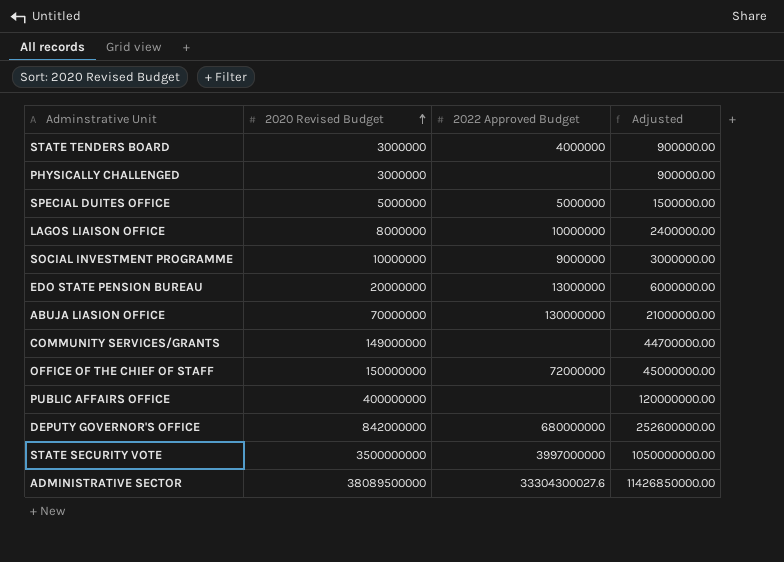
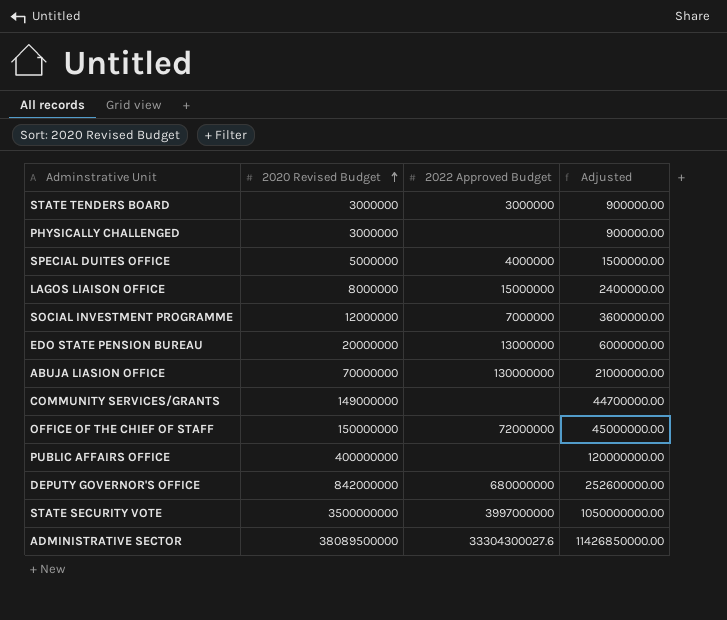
STATE TENDERS BOARD | 2022 Approved Budget: 4000000 -> 3000000
SPECIAL DUITES OFFICE | 2022 Approved Budget: 5000000 -> 4000000
LAGOS LIAISON OFFICE | 2022 Approved Budget: 10000000 -> 15000000
SOCIAL INVESTMENT PROGRAMME | 2020 Revised Budget: 10000000 -> 12000000
SOCIAL INVESTMENT PROGRAMME | 2022 Approved Budget: 9000000 -> 7000000
SOCIAL INVESTMENT PROGRAMME | Adjusted: 3000000.00 -> 3600000.00

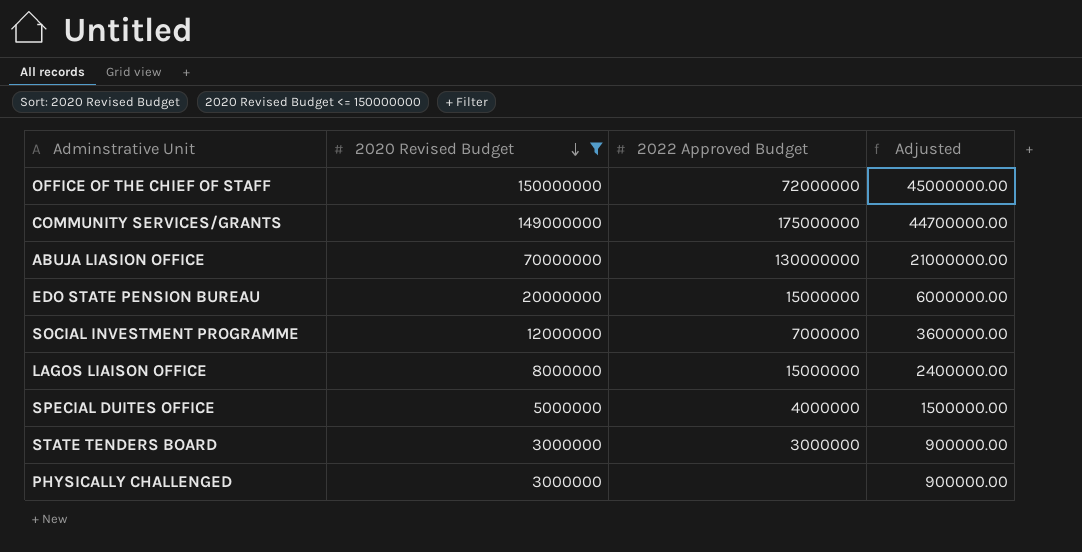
filter: none -> 2020 Revised Budget <= 150000000
row order: 2020 Revised Budget ascending -> 2020 Revised Budget descending
COMMUNITY SERVICES/GRANTS | 2022 Approved Budget: none -> 175000000
EDO STATE PENSION BUREAU | 2022 Approved Budget: 13000000 -> 15000000

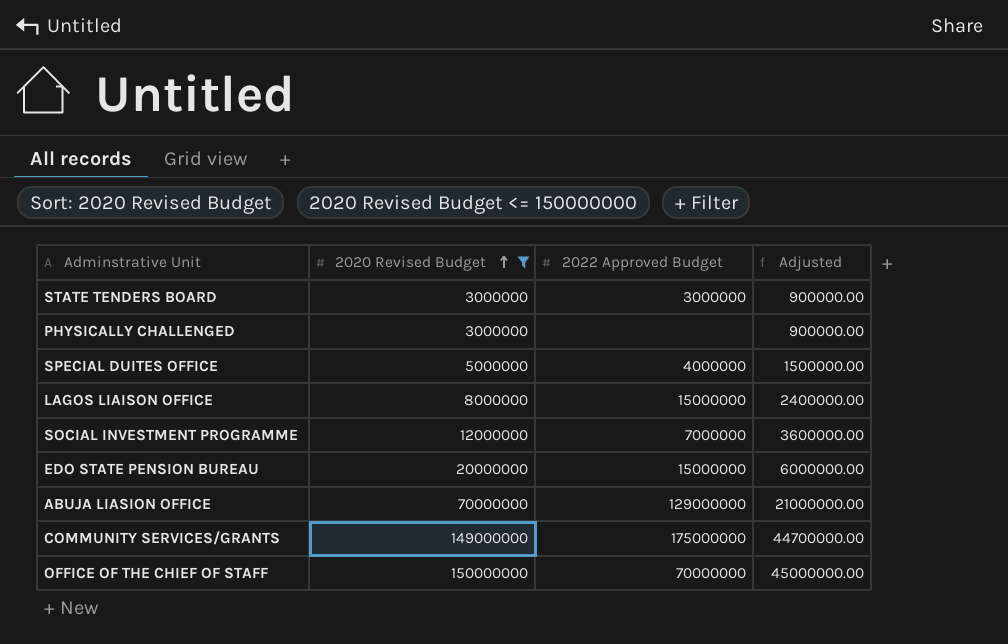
row order: 2020 Revised Budget descending -> 2020 Revised Budget ascending
ABUJA LIASION OFFICE | 2022 Approved Budget: 130000000 -> 129000000
OFFICE OF THE CHIEF OF STAFF | 2022 Approved Budget: 72000000 -> 70000000

